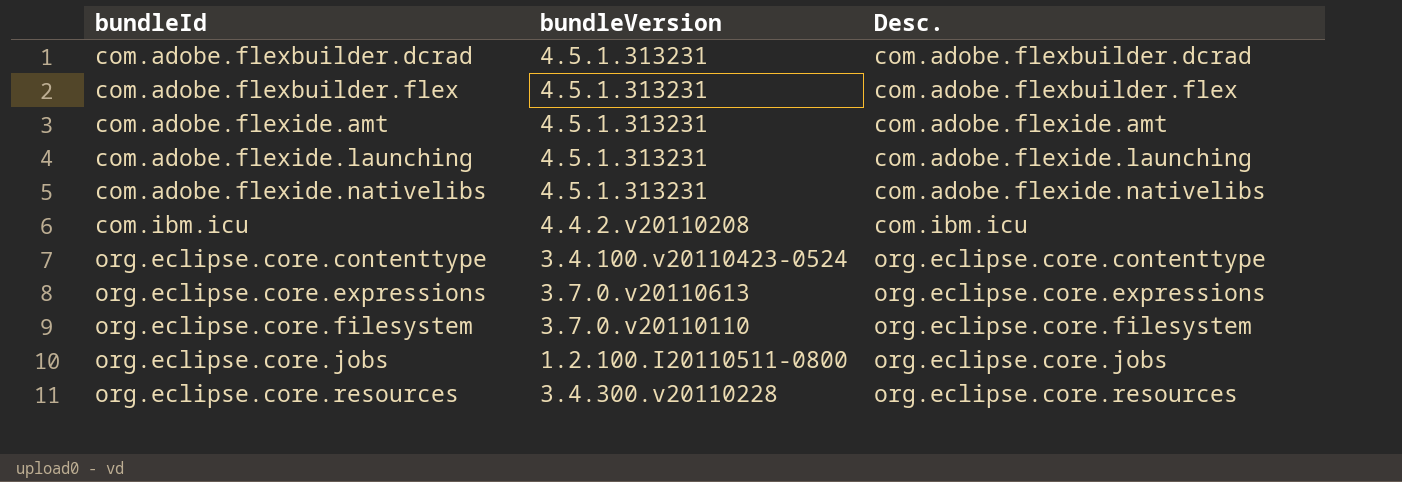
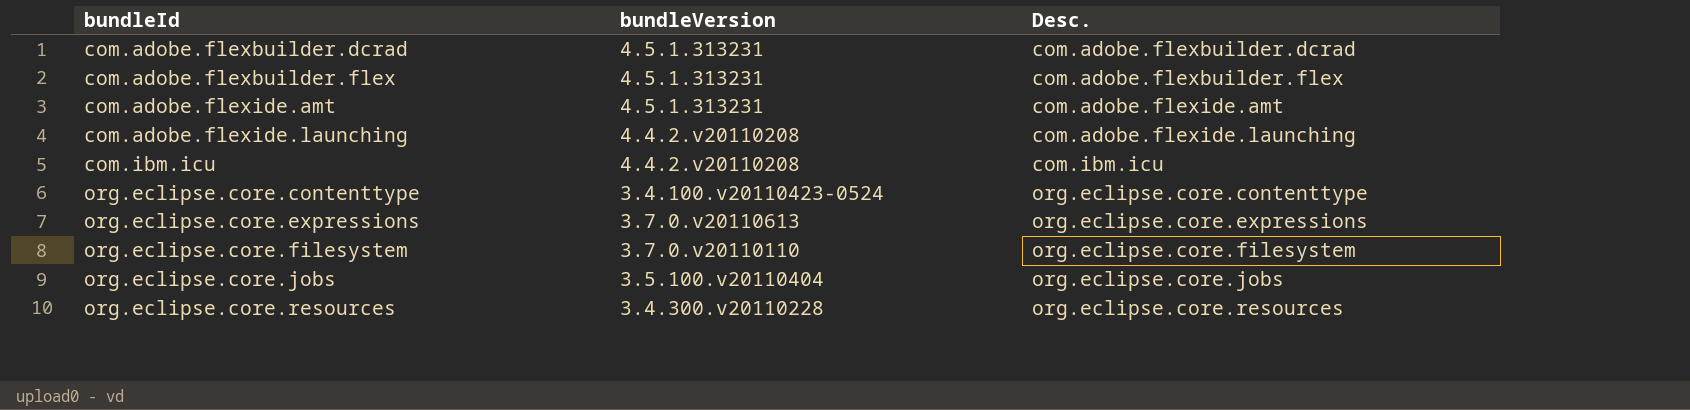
row com.adobe.flexide.nativelibs: 4.5.1.313231 | com.adobe.flexide.nativelibs -> none
com.adobe.flexide.launching | bundleVersion: 4.5.1.313231 -> 4.4.2.v20110208
org.eclipse.core.jobs | bundleVersion: 1.2.100.I20110511-0800 -> 3.5.100.v20110404

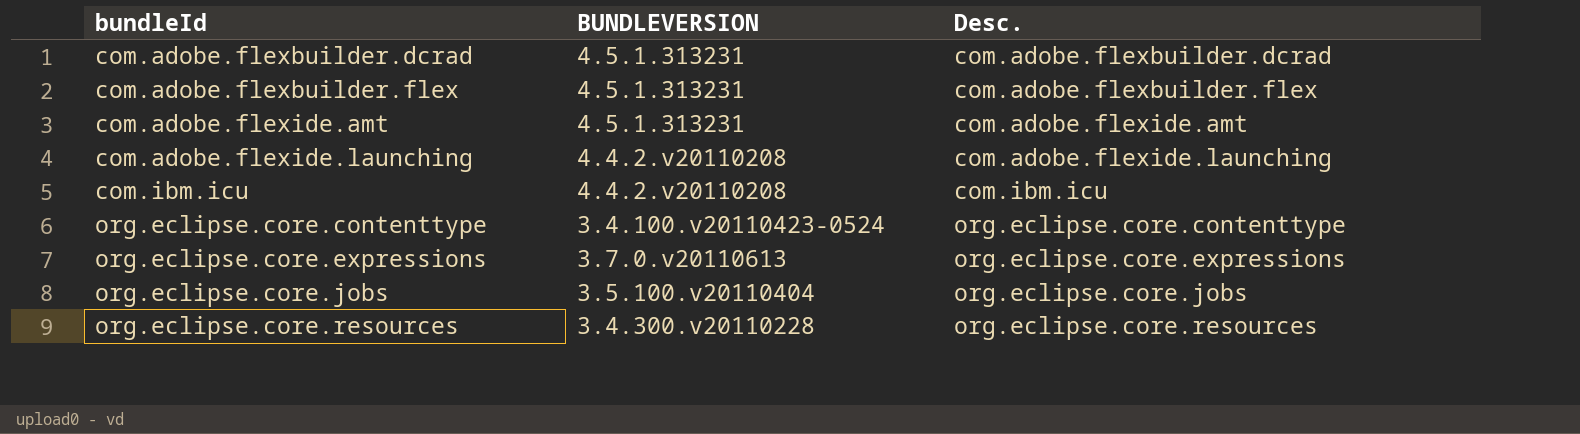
column name: bundleVersion -> BUNDLEVERSION
row org.eclipse.core.filesystem: 3.7.0.v20110110 | org.eclipse.core.filesystem -> none

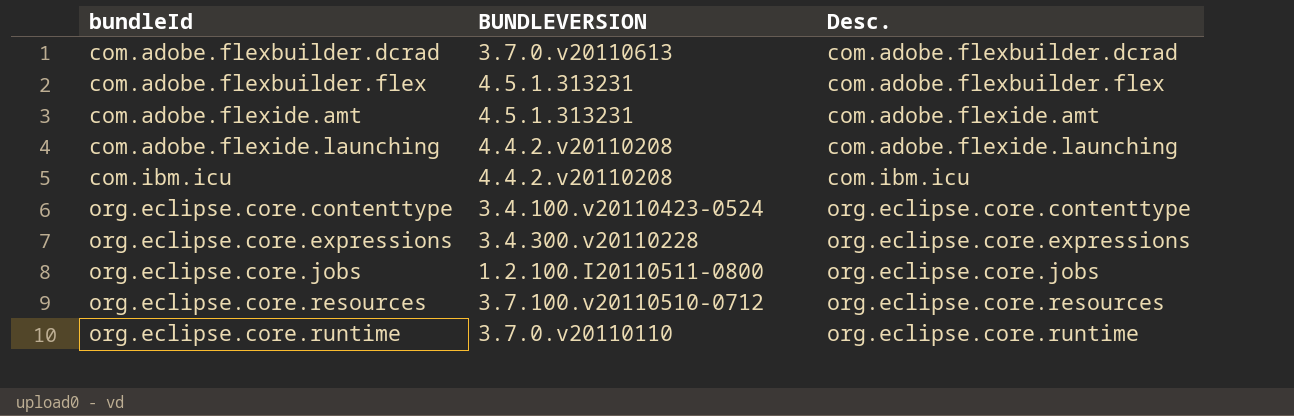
com.adobe.flexbuilder.dcrad | BUNDLEVERSION: 4.5.1.313231 -> 3.7.0.v20110613
org.eclipse.core.expressions | BUNDLEVERSION: 3.7.0.v20110613 -> 3.4.300.v20110228
org.eclipse.core.jobs | BUNDLEVERSION: 3.5.100.v20110404 -> 1.2.100.I20110511-0800
org.eclipse.core.resources | BUNDLEVERSION: 3.4.300.v20110228 -> 3.7.100.v20110510-0712
row org.eclipse.core.runtime: none -> 3.7.0.v20110110 | org.eclipse.core.runtime

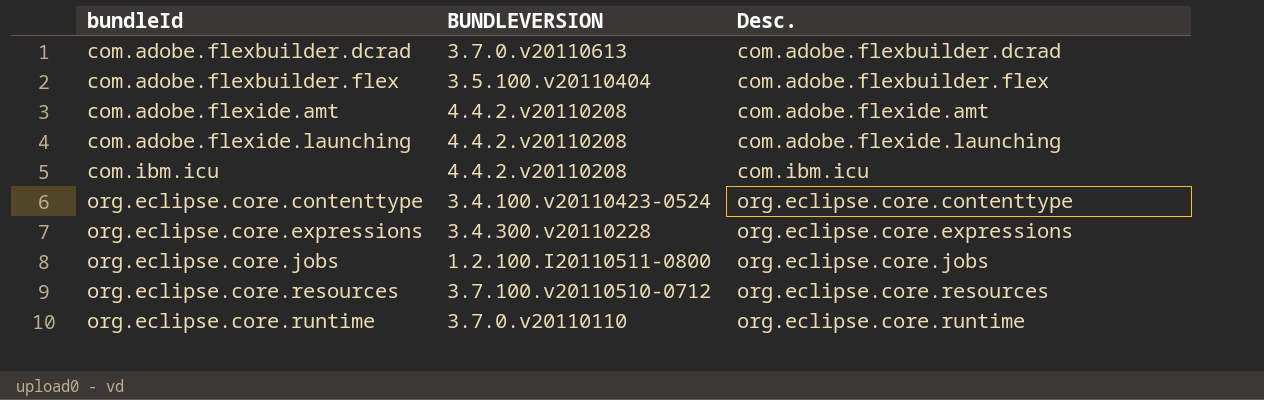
com.adobe.flexbuilder.flex | BUNDLEVERSION: 4.5.1.313231 -> 3.5.100.v20110404
com.adobe.flexide.amt | BUNDLEVERSION: 4.5.1.313231 -> 4.4.2.v20110208

